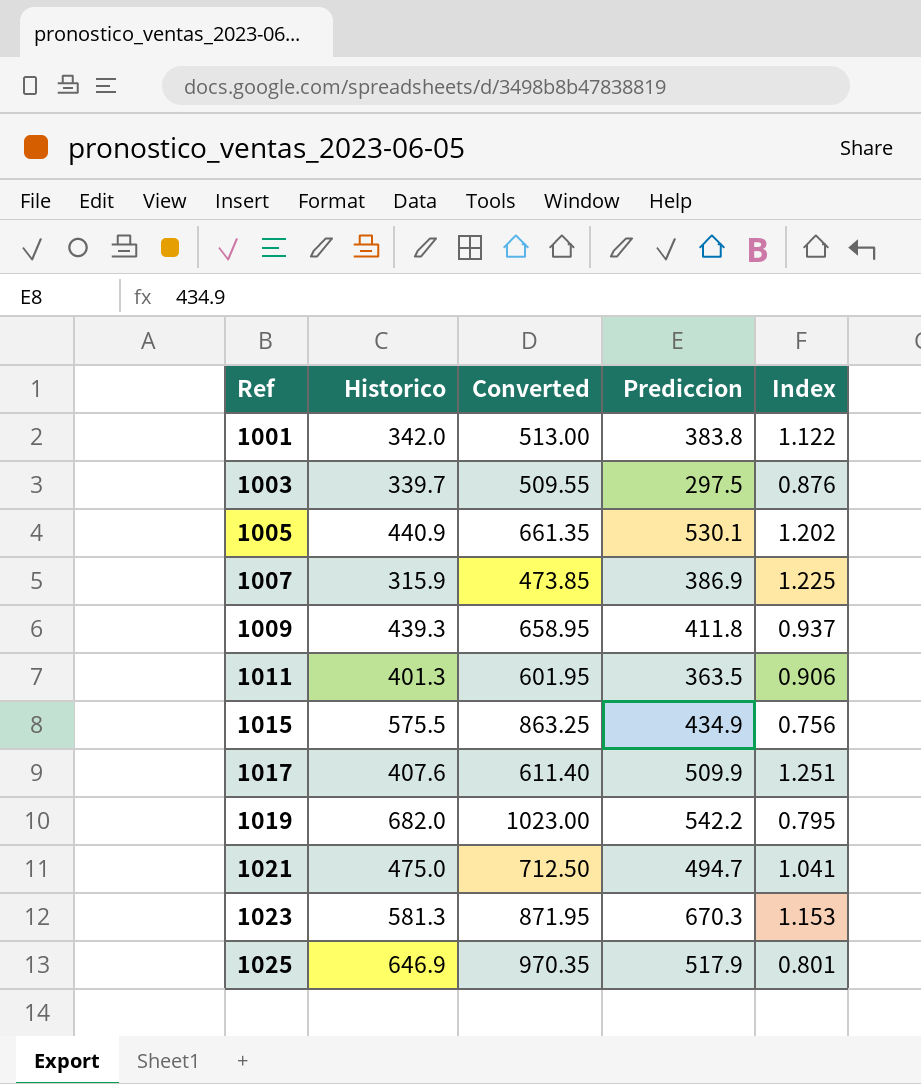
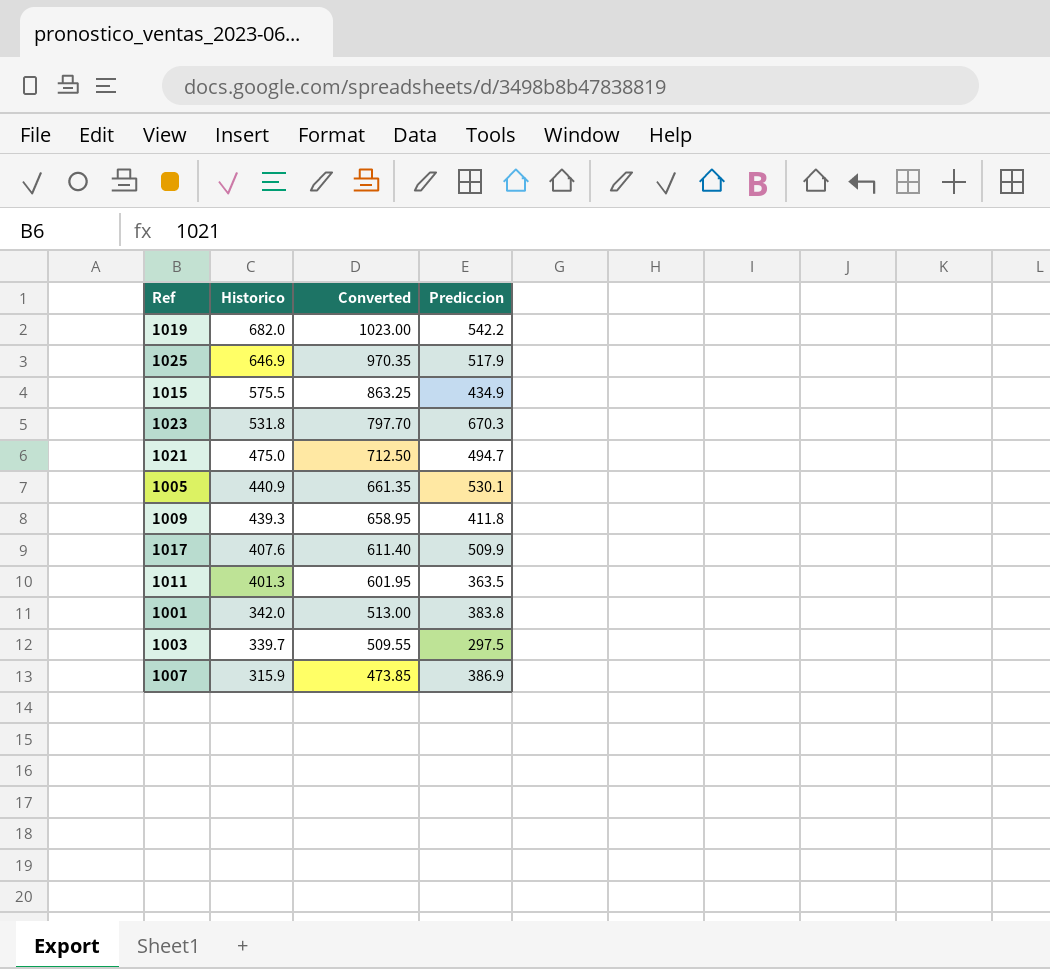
row order: Ref ascending -> Historico descending
column Index | formula: [Prediccion] / [Historico] -> none
1023 | Historico: 581.3 -> 531.8
1023 | Converted: 871.95 -> 797.70

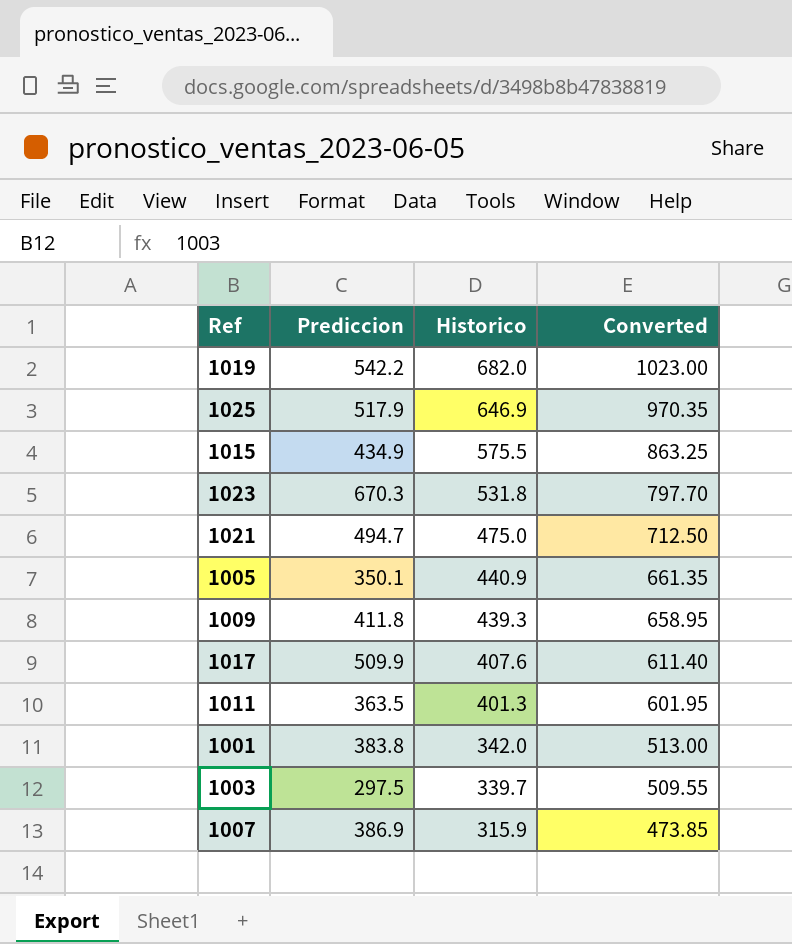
column Prediccion | position: 4 -> 2
1005 | Prediccion: 530.1 -> 350.1

